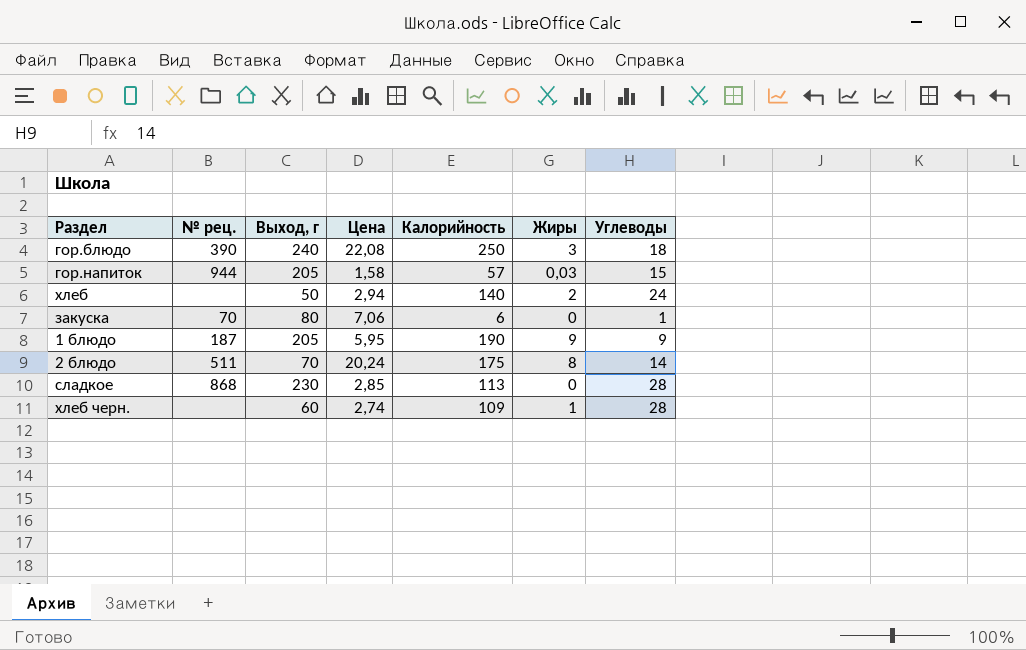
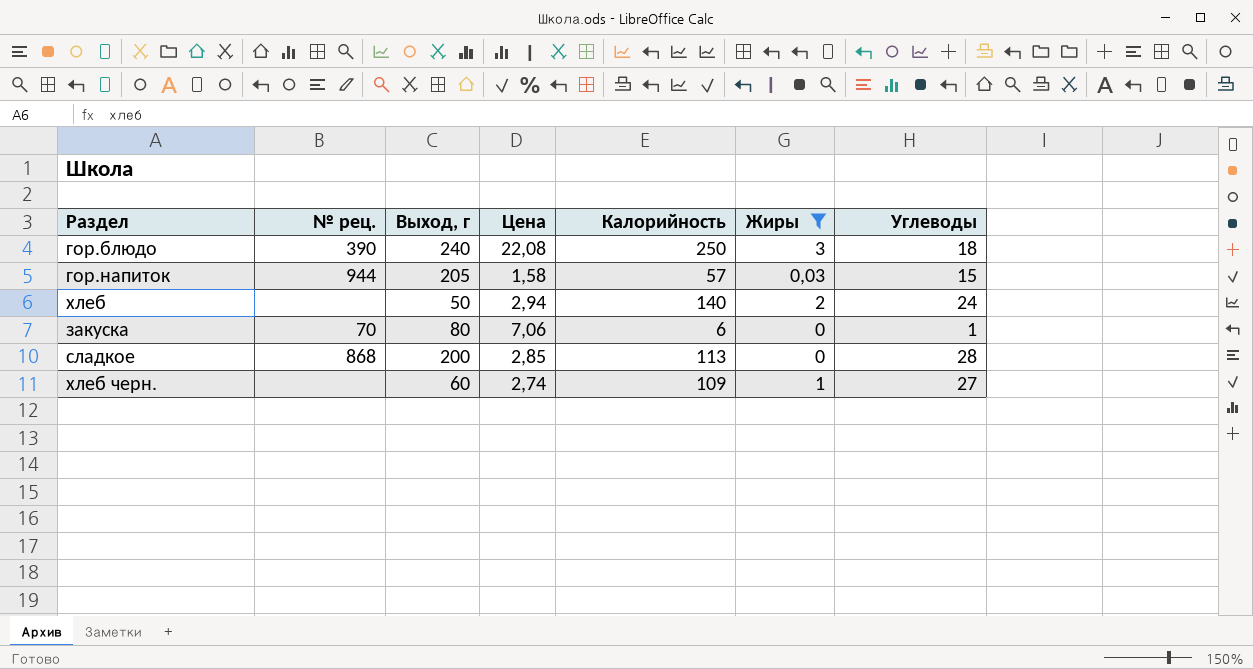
filter: none -> Жиры <= 3
сладкое | Выход, г: 230 -> 200
хлеб черн. | Углеводы: 28 -> 27

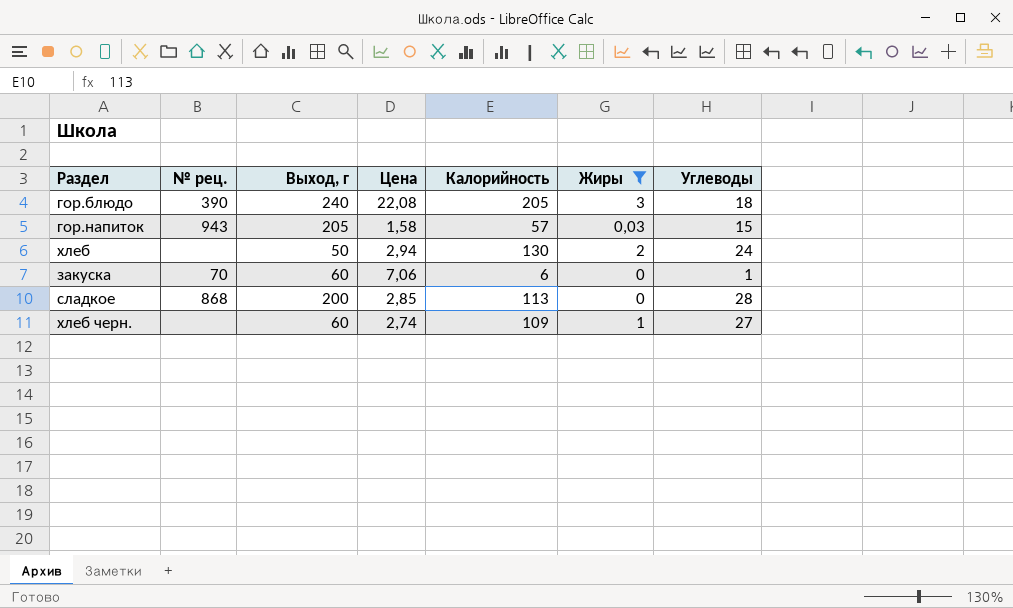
гор.блюдо | Калорийность: 250 -> 205
гор.напиток | № рец.: 944 -> 943
хлеб | Калорийность: 140 -> 130
закуска | Выход, г: 80 -> 60

